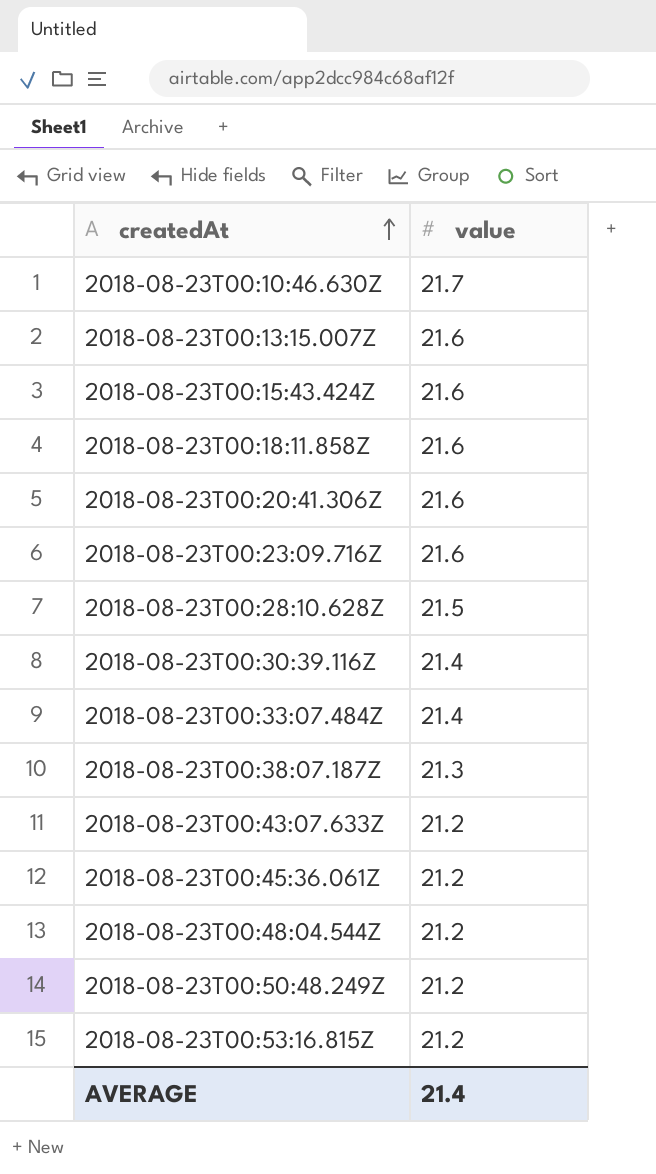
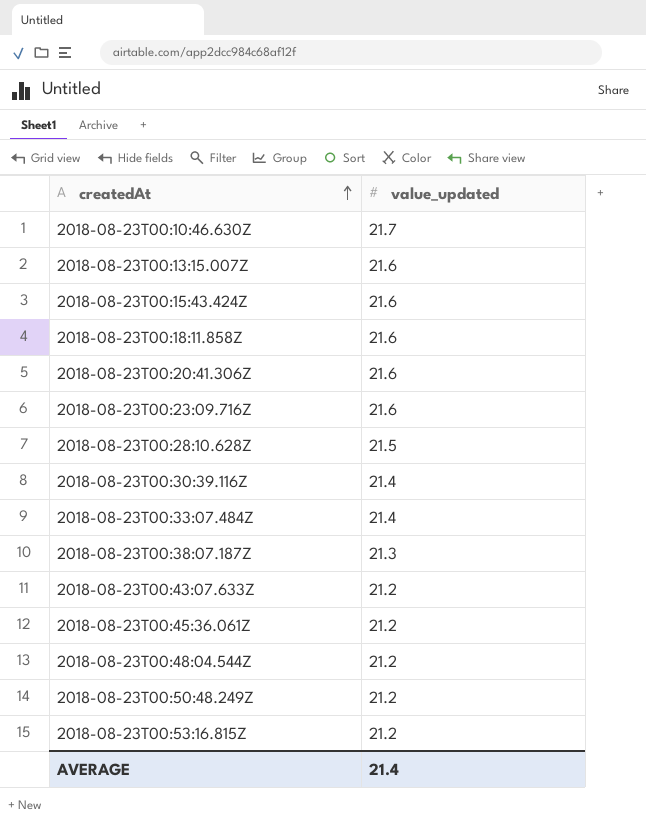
column name: value -> value_updated

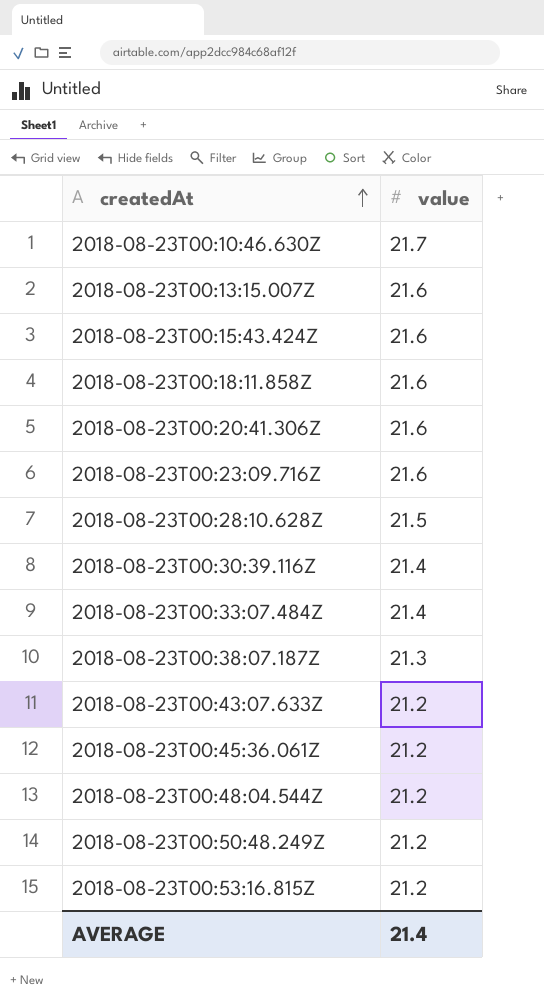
column name: value_updated -> value

